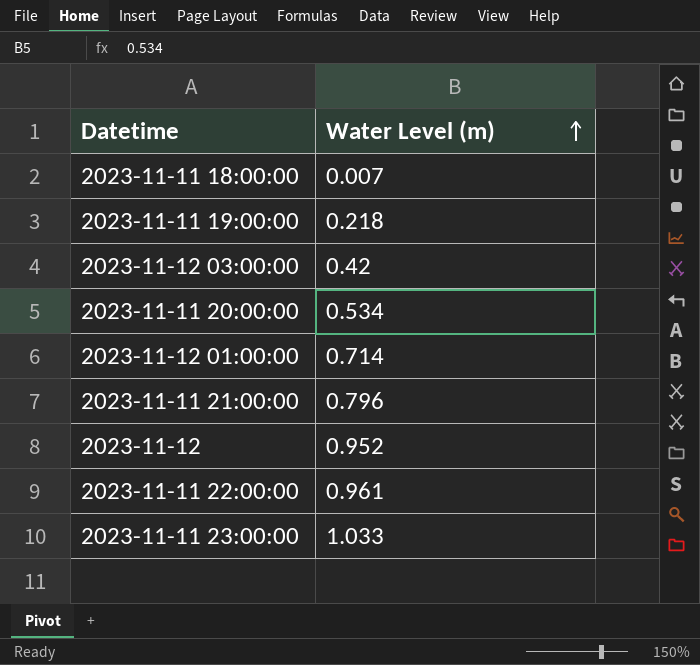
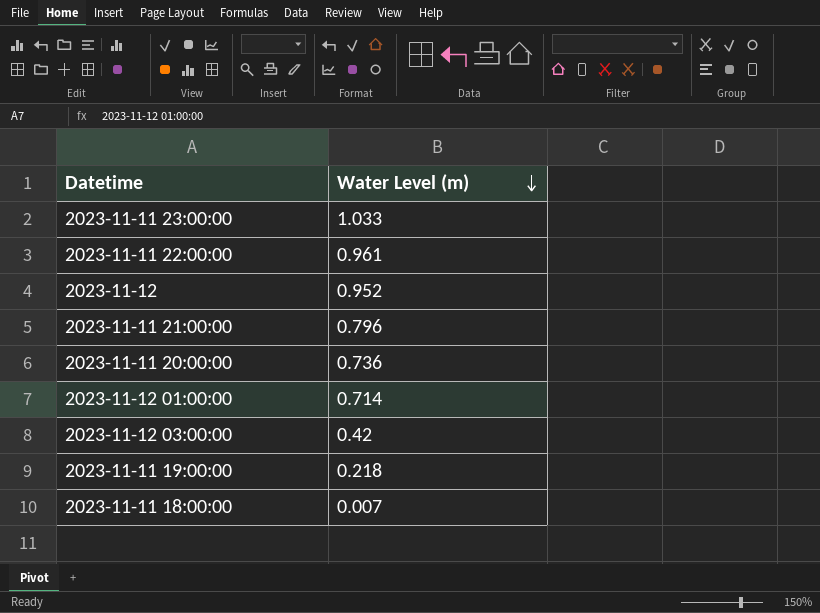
row order: Water Level (m) ascending -> Water Level (m) descending
2023-11-11 20:00:00 | Water Level (m): 0.534 -> 0.736

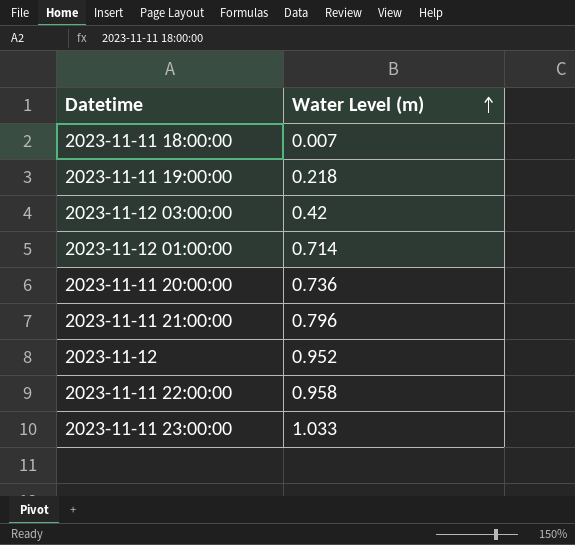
row order: Water Level (m) descending -> Water Level (m) ascending
2023-11-11 22:00:00 | Water Level (m): 0.961 -> 0.958

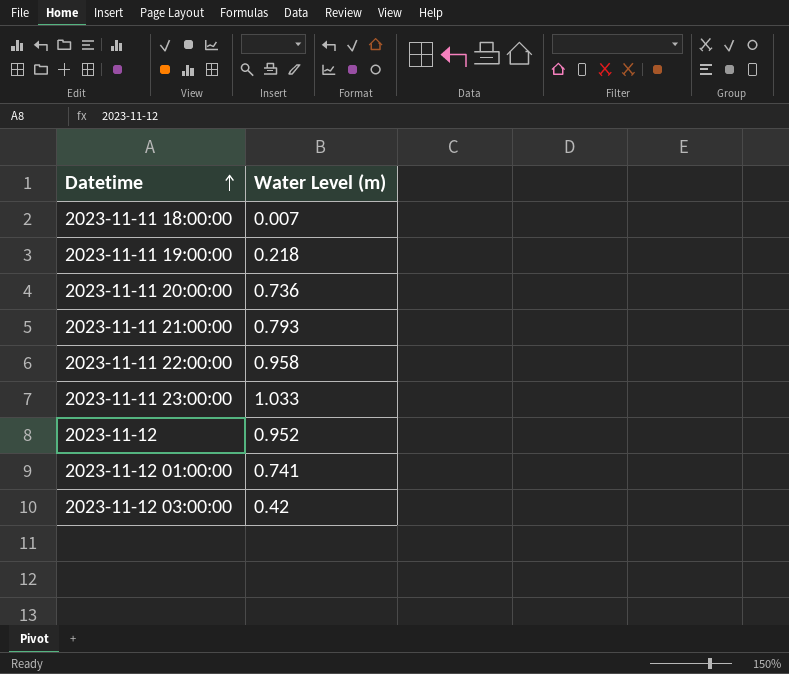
row order: Water Level (m) ascending -> Datetime ascending
2023-11-11 21:00:00 | Water Level (m): 0.796 -> 0.793
2023-11-12 01:00:00 | Water Level (m): 0.714 -> 0.741

